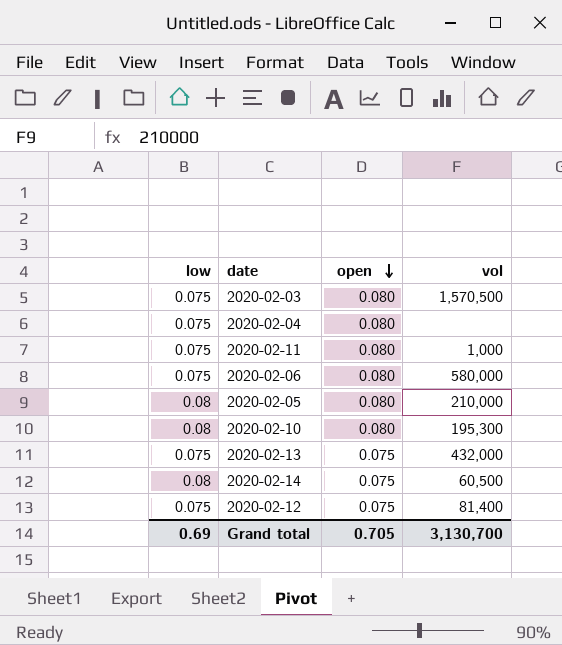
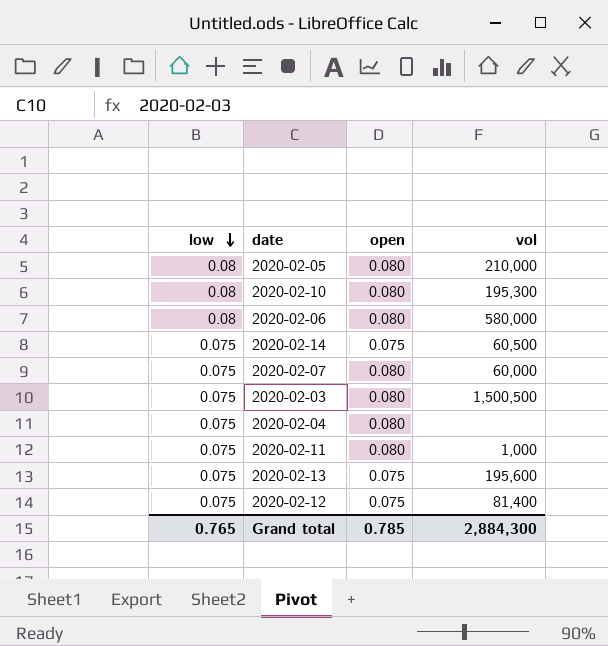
row order: open descending -> low descending
2020-02-06 | low: 0.075 -> 0.08
2020-02-14 | low: 0.08 -> 0.075
row 2020-02-07: none -> 0.075 | 0.080 | 60,000
2020-02-03 | vol: 1,570,500 -> 1,500,500
2020-02-13 | vol: 432,000 -> 195,600
Grand total | low: 0.69 -> 0.765
Grand total | open: 0.705 -> 0.785
Grand total | vol: 3,130,700 -> 2,884,300

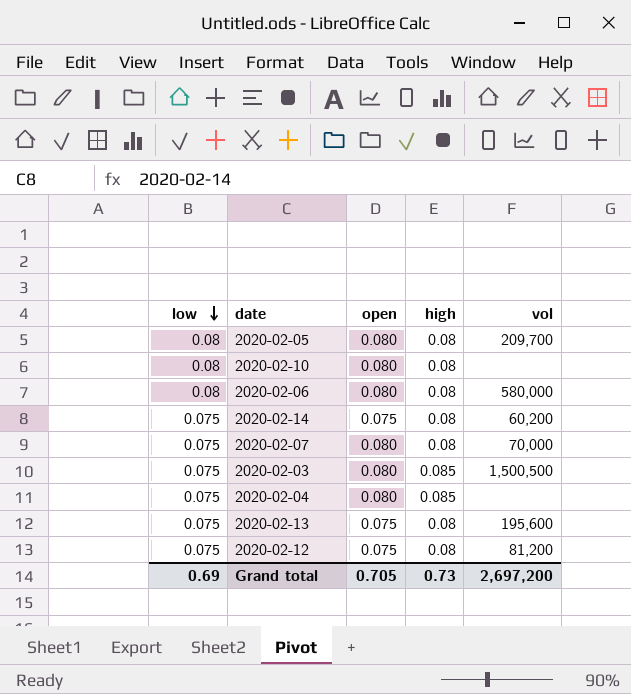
column high | position: none -> 4
row 2020-02-11: 0.075 | 0.080 | 1,000 -> none
2020-02-05 | vol: 210,000 -> 209,700
2020-02-10 | vol: 195,300 -> none
2020-02-14 | vol: 60,500 -> 60,200
2020-02-07 | vol: 60,000 -> 70,000
2020-02-12 | vol: 81,400 -> 81,200
Grand total | low: 0.765 -> 0.69
Grand total | open: 0.785 -> 0.705
Grand total | vol: 2,884,300 -> 2,697,200

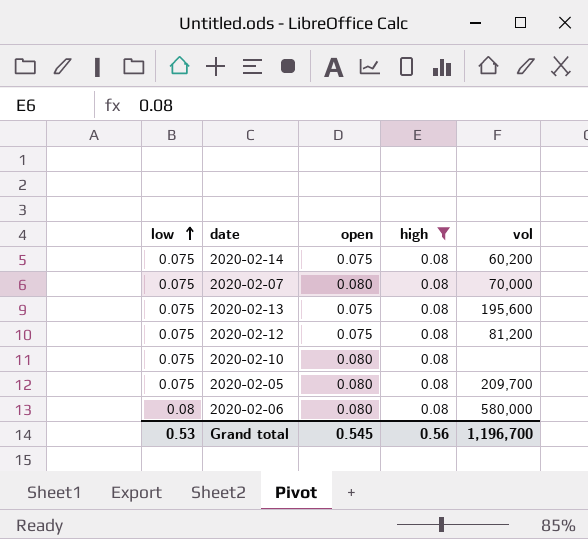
filter: none -> high = 0.08
row order: low descending -> low ascending
2020-02-10 | low: 0.08 -> 0.075
2020-02-05 | low: 0.08 -> 0.075
Grand total | low: 0.69 -> 0.53
Grand total | open: 0.705 -> 0.545
Grand total | high: 0.73 -> 0.56
Grand total | vol: 2,697,200 -> 1,196,700

